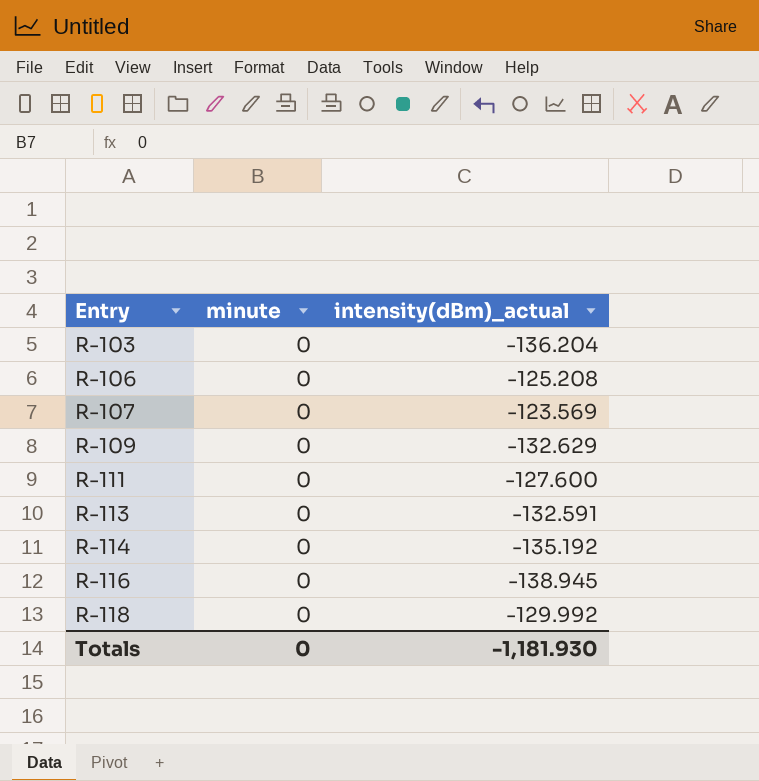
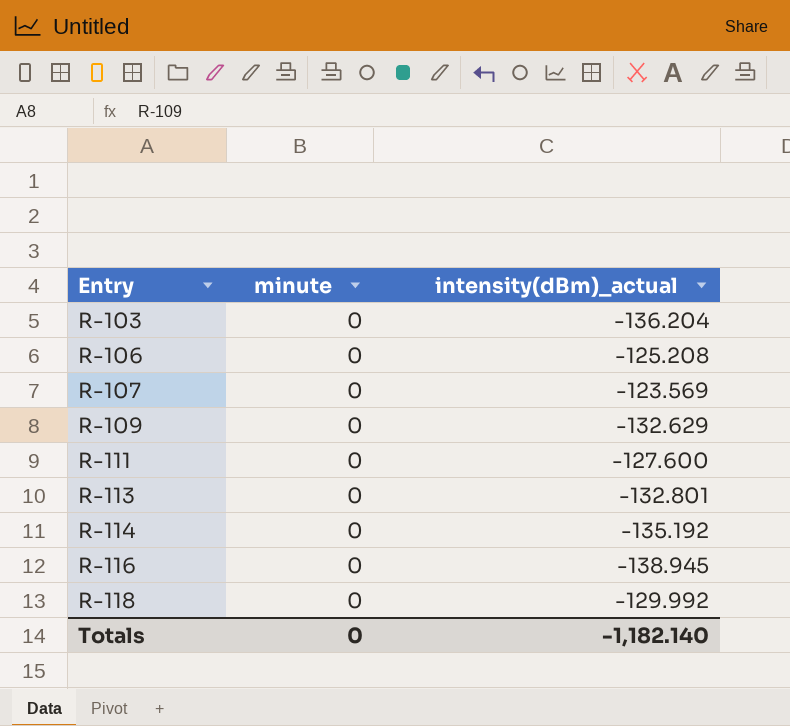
R-113 | intensity(dBm)_actual: -132.591 -> -132.801
Totals | intensity(dBm)_actual: -1,181.930 -> -1,182.140

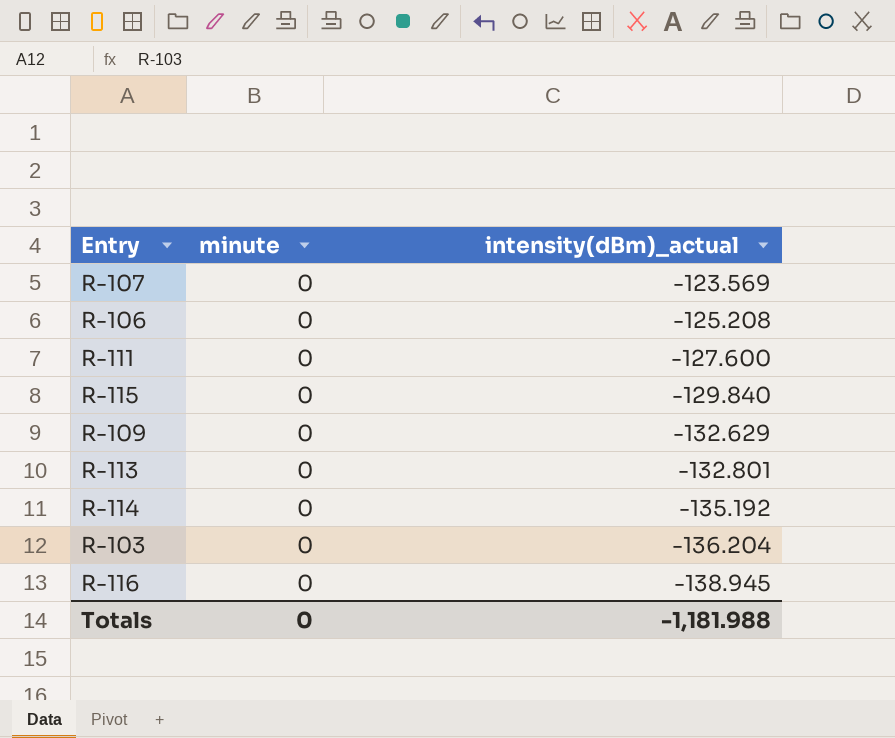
row order: Entry ascending -> intensity(dBm)_actual descending
row R-118: 0 | -129.992 -> none
row R-115: none -> 0 | -129.840
Totals | intensity(dBm)_actual: -1,182.140 -> -1,181.988

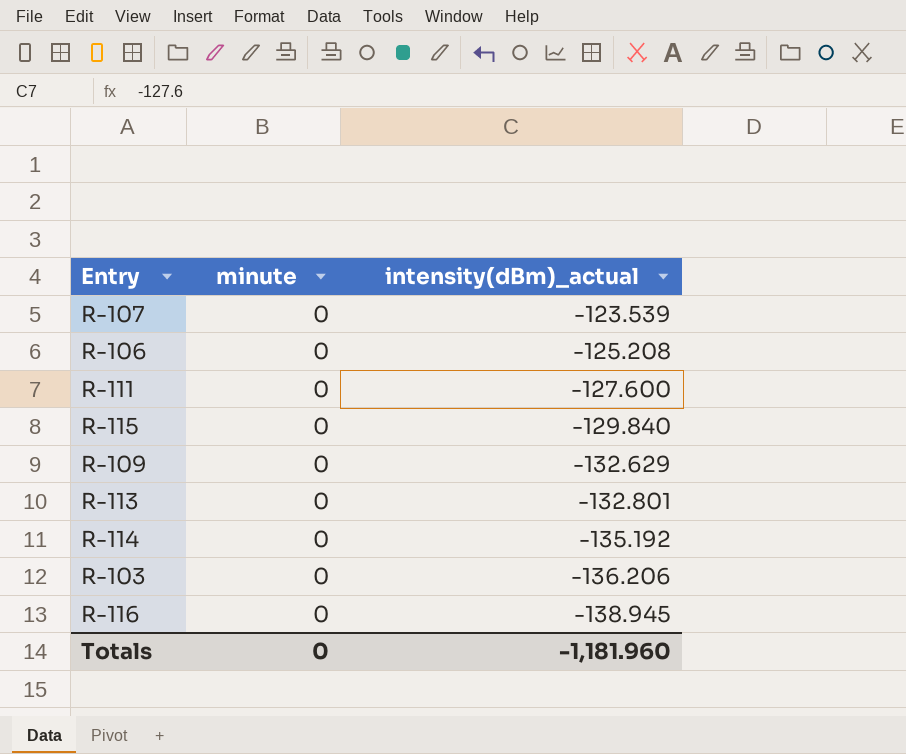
R-107 | intensity(dBm)_actual: -123.569 -> -123.539
R-103 | intensity(dBm)_actual: -136.204 -> -136.206
Totals | intensity(dBm)_actual: -1,181.988 -> -1,181.960

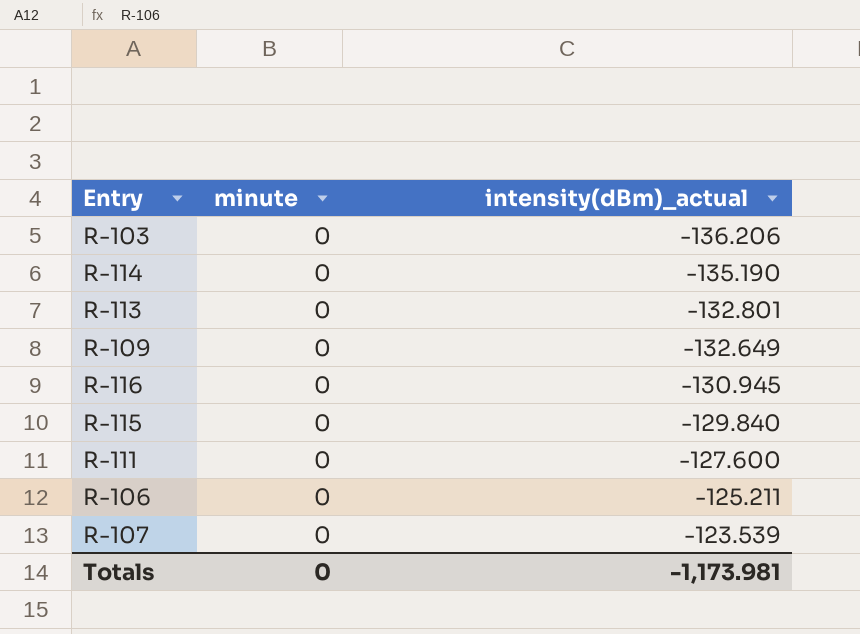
row order: intensity(dBm)_actual descending -> intensity(dBm)_actual ascending
R-114 | intensity(dBm)_actual: -135.192 -> -135.190
R-109 | intensity(dBm)_actual: -132.629 -> -132.649
R-116 | intensity(dBm)_actual: -138.945 -> -130.945
R-106 | intensity(dBm)_actual: -125.208 -> -125.211
Totals | intensity(dBm)_actual: -1,181.960 -> -1,173.981

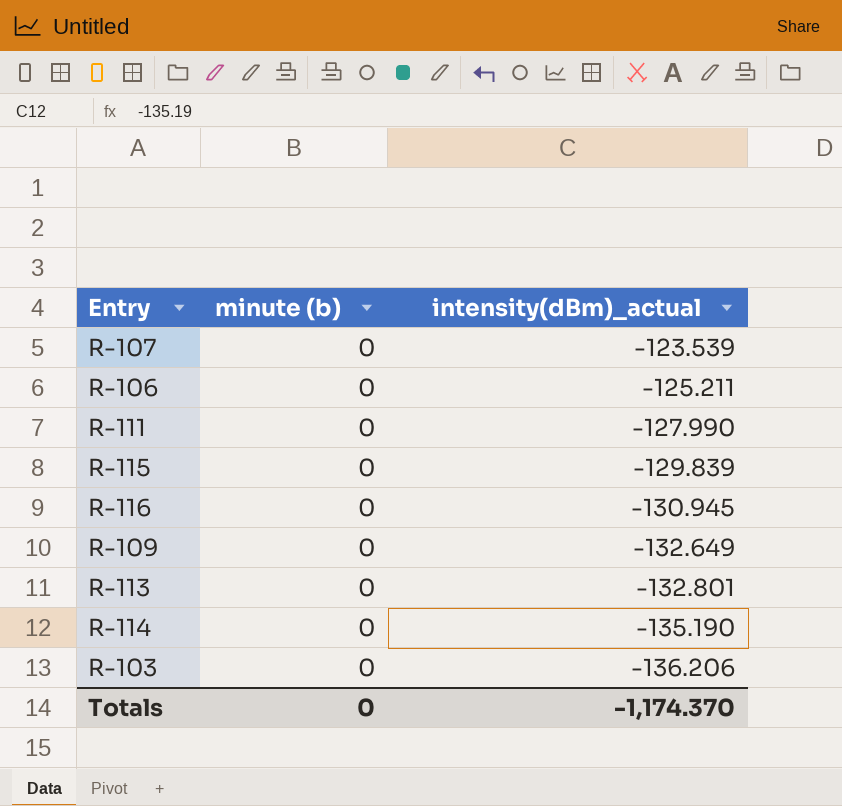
row order: intensity(dBm)_actual ascending -> intensity(dBm)_actual descending
column name: minute -> minute (b)
R-111 | intensity(dBm)_actual: -127.600 -> -127.990
R-115 | intensity(dBm)_actual: -129.840 -> -129.839
Totals | intensity(dBm)_actual: -1,173.981 -> -1,174.370

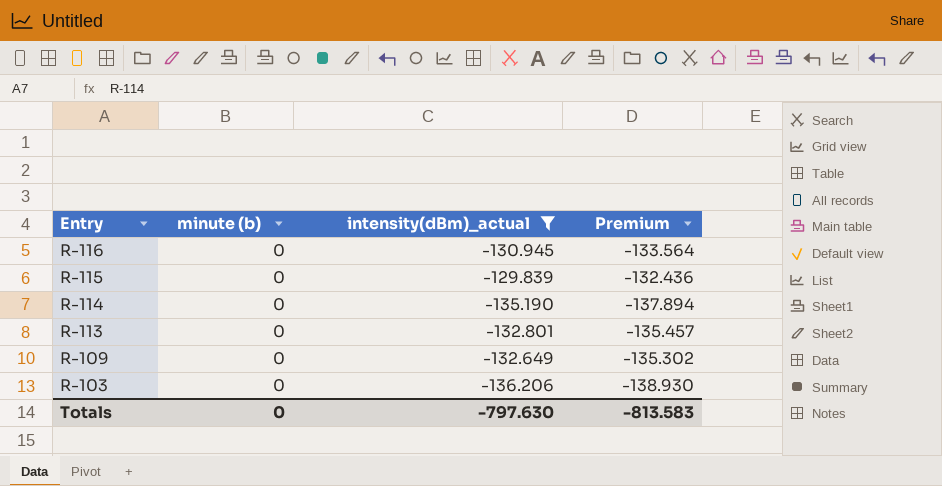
filter: none -> intensity(dBm)_actual <= -129.839
row order: intensity(dBm)_actual descending -> Entry descending
column Premium | formula: none -> [intensity(dBm)_actual] * 1.02
Totals | intensity(dBm)_actual: -1,174.370 -> -797.630

